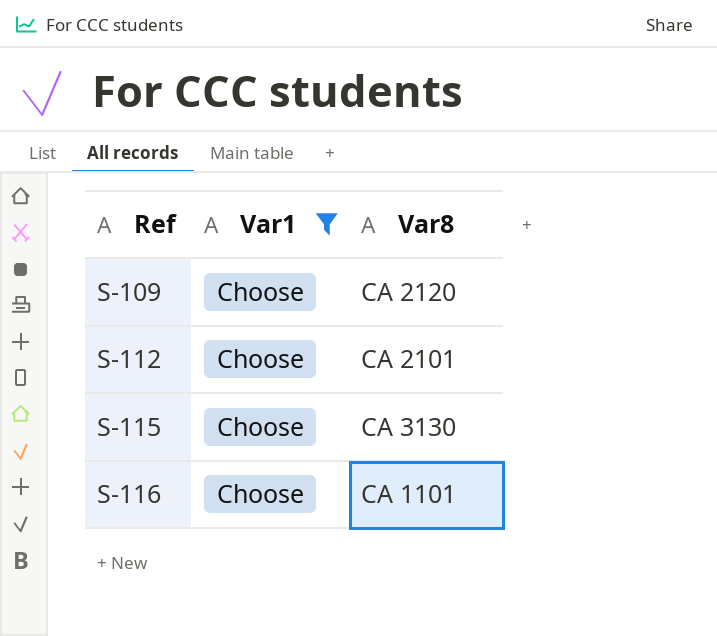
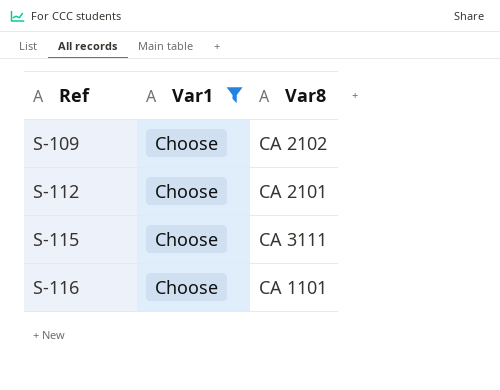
S-109 | Var8: CA 2120 -> CA 2102
S-115 | Var8: CA 3130 -> CA 3111

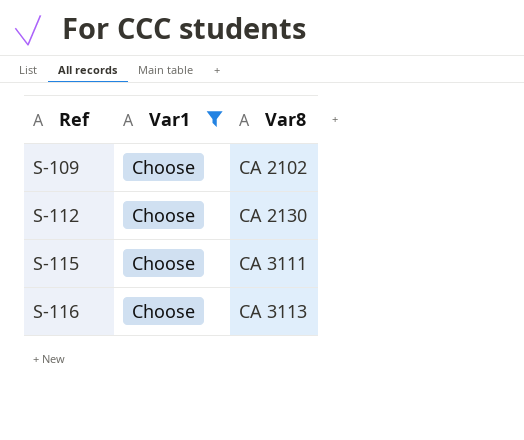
S-112 | Var8: CA 2101 -> CA 2130
S-116 | Var8: CA 1101 -> CA 3113

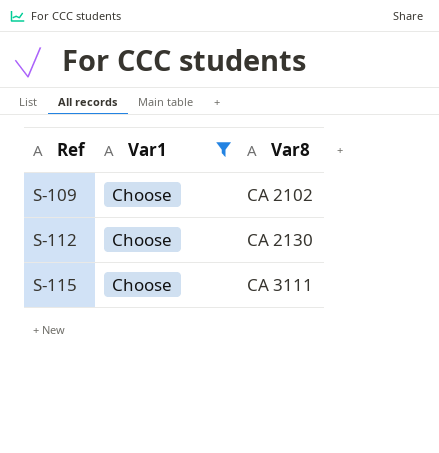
row S-116: Choose | CA 3113 -> none

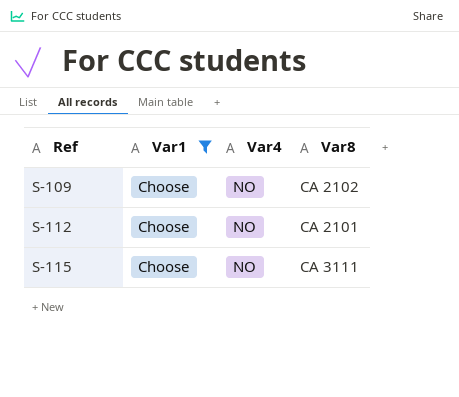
column Var4 | position: none -> 3
S-112 | Var8: CA 2130 -> CA 2101

